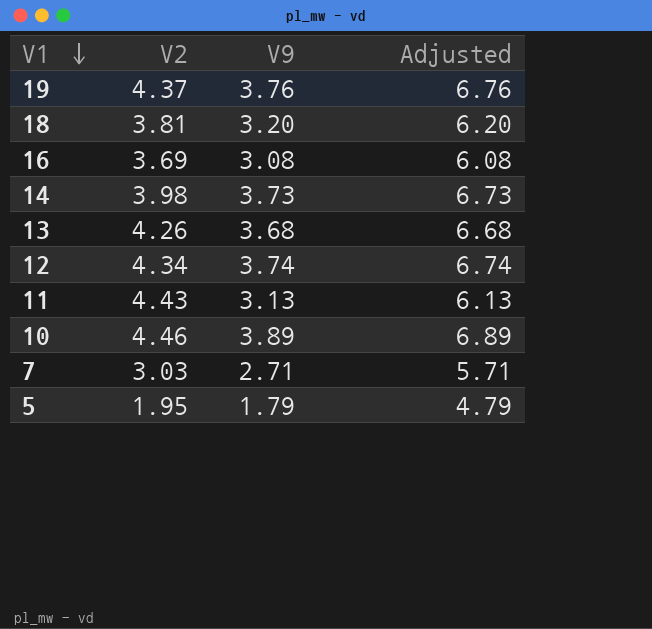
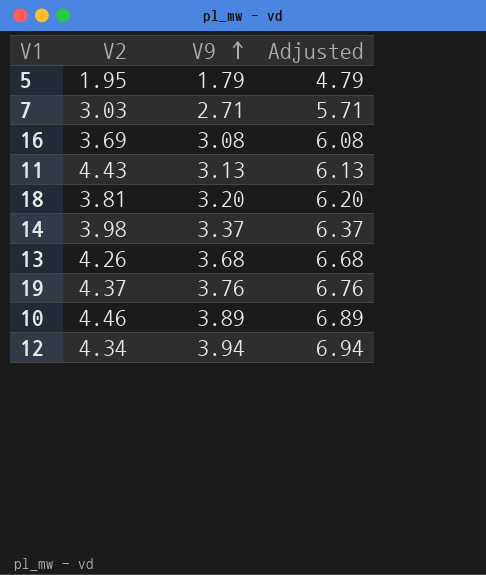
row order: V1 descending -> V9 ascending
14 | V9: 3.73 -> 3.37
14 | Adjusted: 6.73 -> 6.37
12 | V9: 3.74 -> 3.94
12 | Adjusted: 6.74 -> 6.94

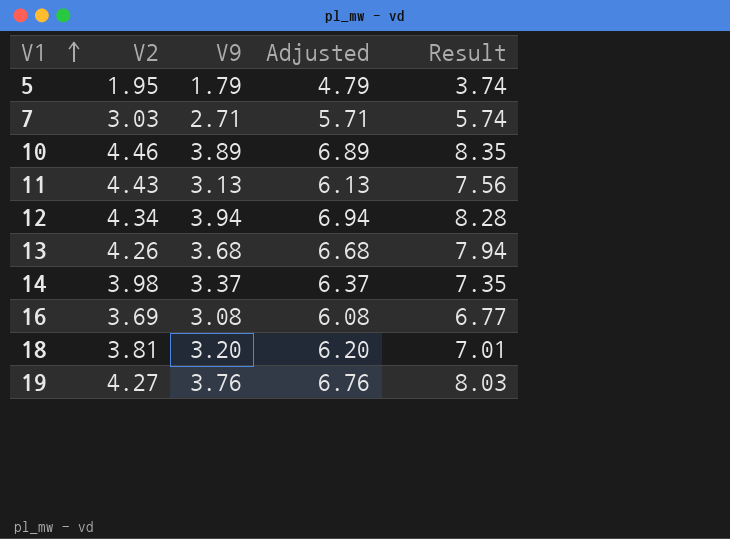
row order: V9 ascending -> V1 ascending
column Result | formula: none -> [V2] + [V9]
19 | V2: 4.37 -> 4.27

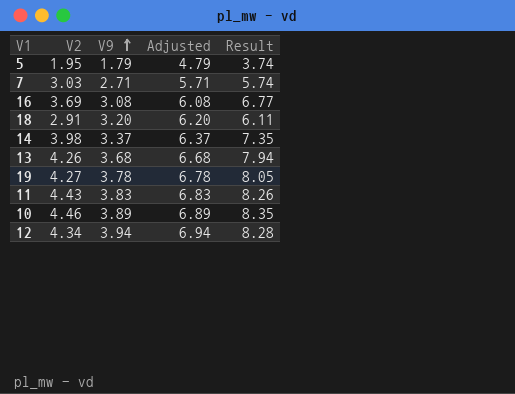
row order: V1 ascending -> V9 ascending
18 | V2: 3.81 -> 2.91
18 | Result: 7.01 -> 6.11
19 | V9: 3.76 -> 3.78
19 | Adjusted: 6.76 -> 6.78
19 | Result: 8.03 -> 8.05
11 | V9: 3.13 -> 3.83
11 | Adjusted: 6.13 -> 6.83
11 | Result: 7.56 -> 8.26

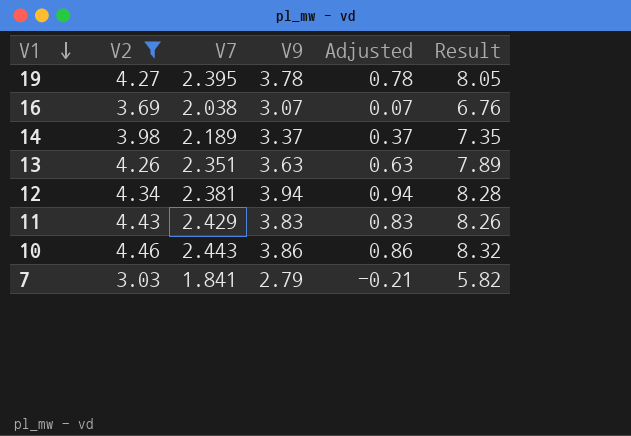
filter: none -> V2 >= 3.03
row order: V9 ascending -> V1 descending
column V7 | position: none -> 3
column Adjusted | formula: [V9] + 3 -> [V9] - 3
16 | V9: 3.08 -> 3.07
16 | Result: 6.77 -> 6.76
13 | V9: 3.68 -> 3.63
13 | Result: 7.94 -> 7.89
10 | V9: 3.89 -> 3.86
10 | Result: 8.35 -> 8.32
7 | V9: 2.71 -> 2.79
7 | Result: 5.74 -> 5.82

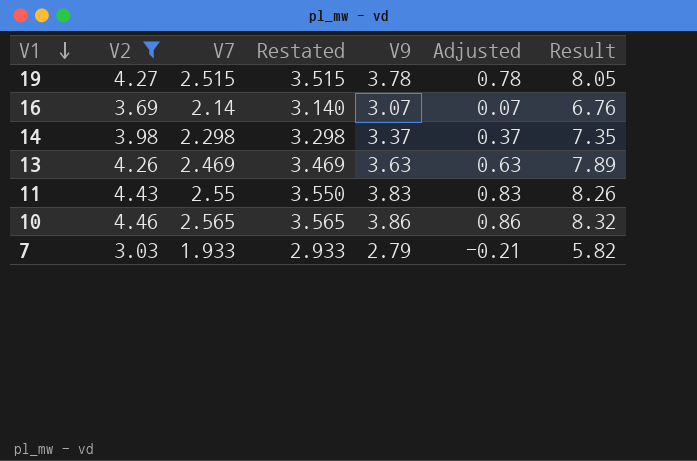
column Restated | formula: none -> [V7] + 1
row 12: 4.34 | 2.381 | 3.94 | 0.94 | 8.28 -> none
19 | V7: 2.395 -> 2.515
16 | V7: 2.038 -> 2.14
14 | V7: 2.189 -> 2.298
13 | V7: 2.351 -> 2.469
11 | V7: 2.429 -> 2.55
10 | V7: 2.443 -> 2.565
7 | V7: 1.841 -> 1.933

